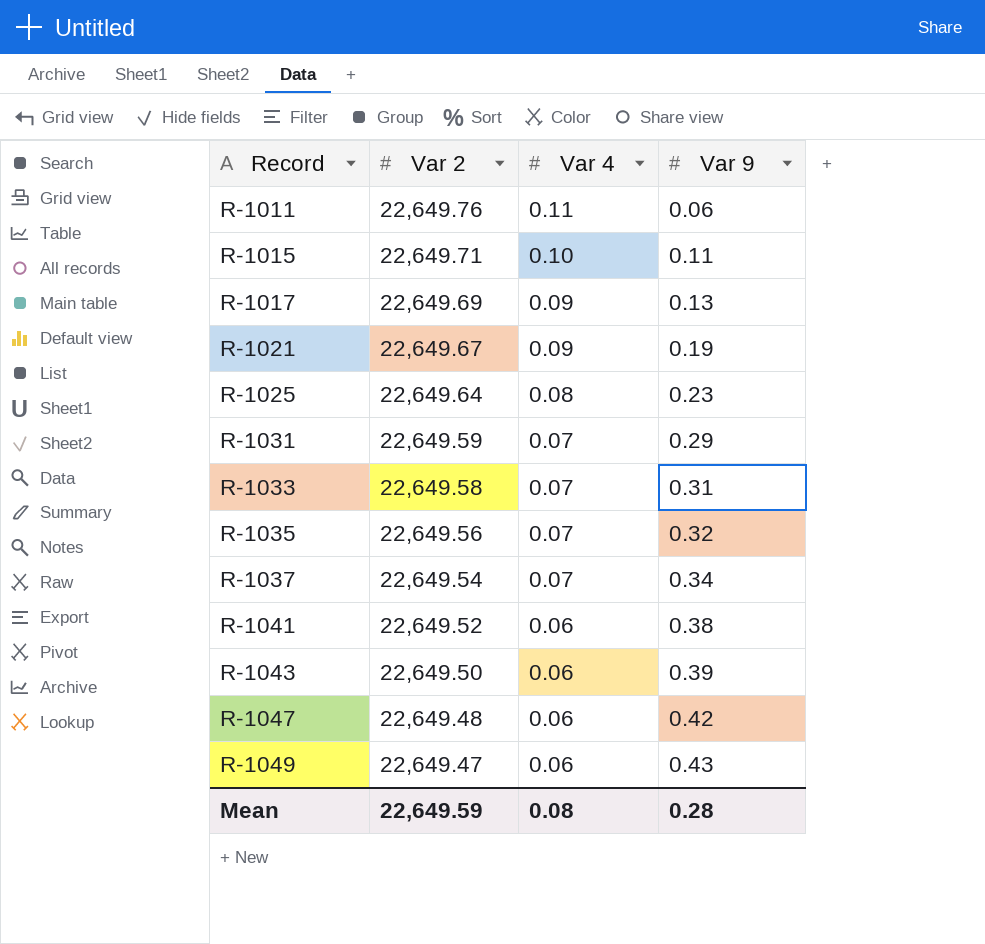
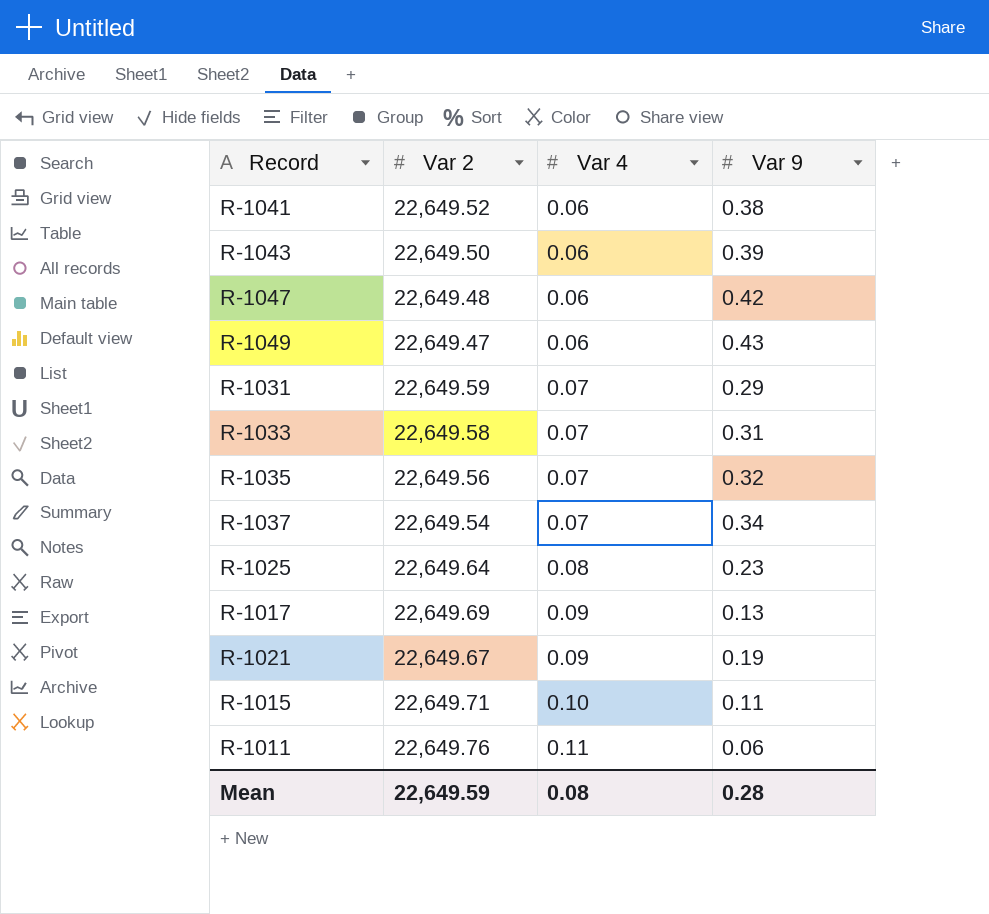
row order: Record ascending -> Var 4 ascending

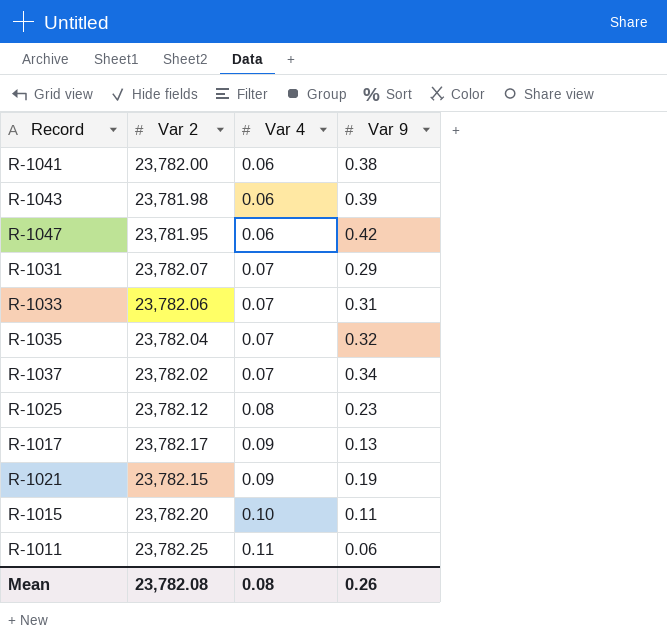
row R-1049: 22,649.47 | 0.06 | 0.43 -> none
R-1041 | Var 2: 22,649.52 -> 23,782.00
R-1043 | Var 2: 22,649.50 -> 23,781.98
R-1047 | Var 2: 22,649.48 -> 23,781.95
R-1031 | Var 2: 22,649.59 -> 23,782.07
R-1033 | Var 2: 22,649.58 -> 23,782.06
R-1035 | Var 2: 22,649.56 -> 23,782.04
R-1037 | Var 2: 22,649.54 -> 23,782.02
R-1025 | Var 2: 22,649.64 -> 23,782.12
R-1017 | Var 2: 22,649.69 -> 23,782.17
R-1021 | Var 2: 22,649.67 -> 23,782.15
R-1015 | Var 2: 22,649.71 -> 23,782.20
R-1011 | Var 2: 22,649.76 -> 23,782.25
Mean | Var 2: 22,649.59 -> 23,782.08
Mean | Var 9: 0.28 -> 0.26

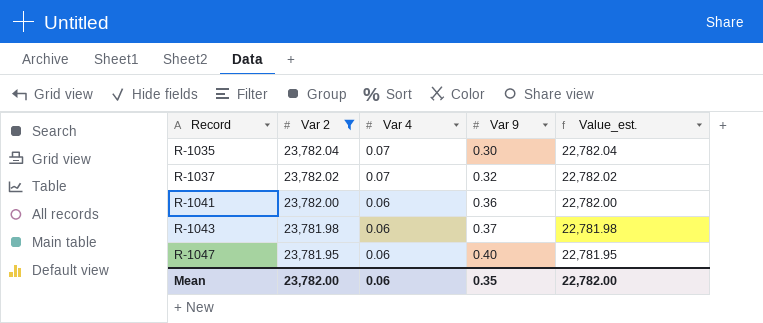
filter: none -> Var 2 <= 23,782.04
row order: Var 4 ascending -> Record ascending
column Value_est. | formula: none -> [Var 2] - 1000
R-1035 | Var 9: 0.32 -> 0.30
R-1037 | Var 9: 0.34 -> 0.32
R-1041 | Var 9: 0.38 -> 0.36
R-1043 | Var 9: 0.39 -> 0.37
R-1047 | Var 9: 0.42 -> 0.40
Mean | Var 2: 23,782.08 -> 23,782.00
Mean | Var 4: 0.08 -> 0.06
Mean | Var 9: 0.26 -> 0.35

